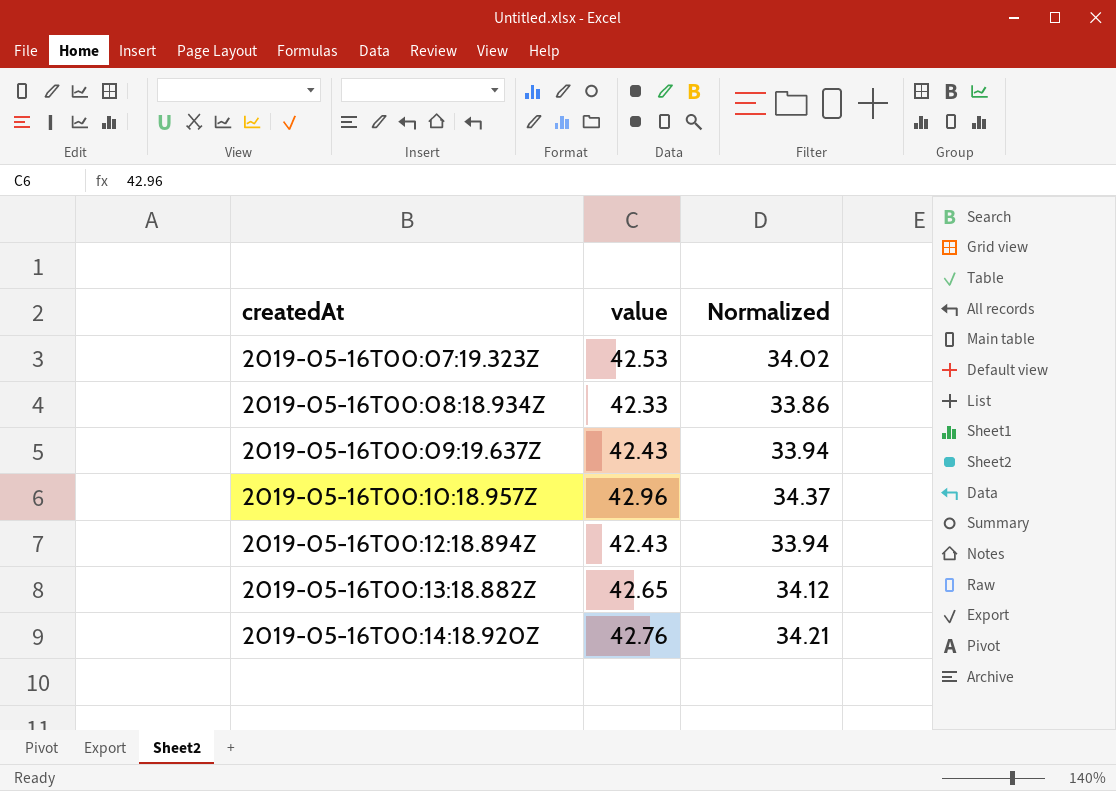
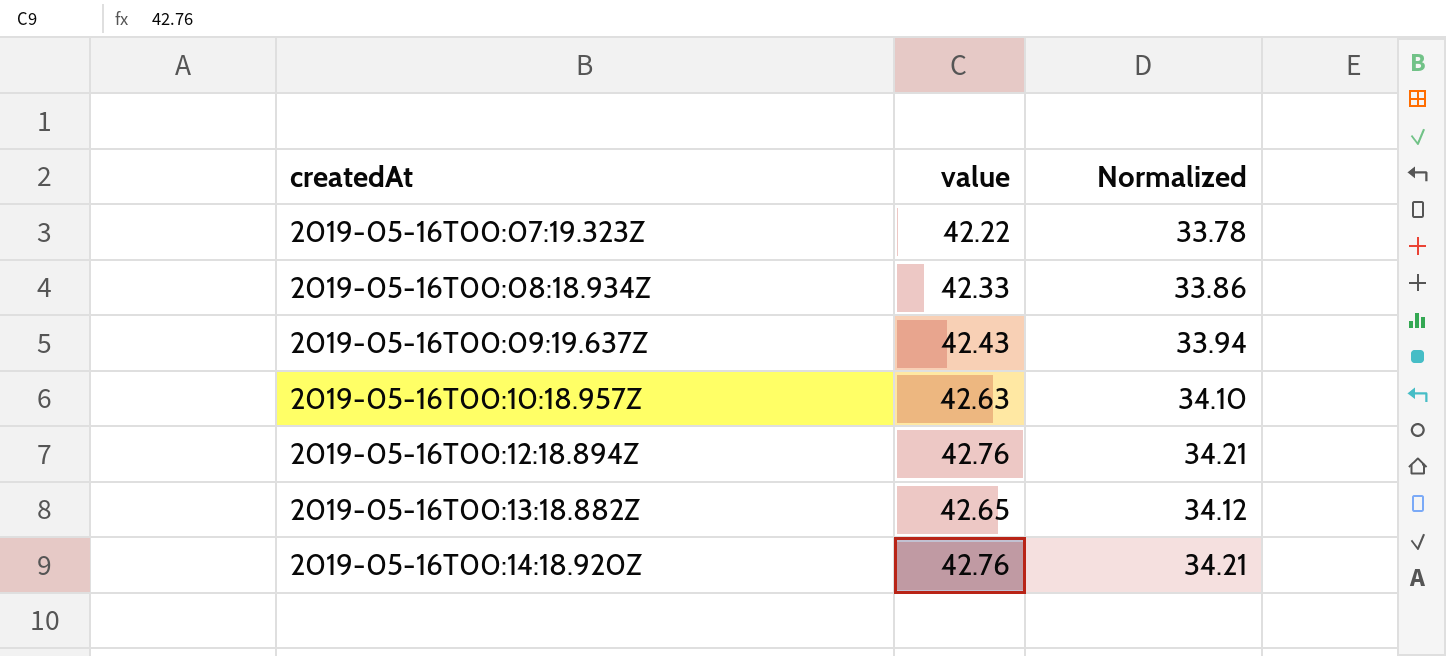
2019-05-16T00:07:19.323Z | value: 42.53 -> 42.22
2019-05-16T00:07:19.323Z | Normalized: 34.02 -> 33.78
2019-05-16T00:10:18.957Z | value: 42.96 -> 42.63
2019-05-16T00:10:18.957Z | Normalized: 34.37 -> 34.10
2019-05-16T00:12:18.894Z | value: 42.43 -> 42.76
2019-05-16T00:12:18.894Z | Normalized: 33.94 -> 34.21

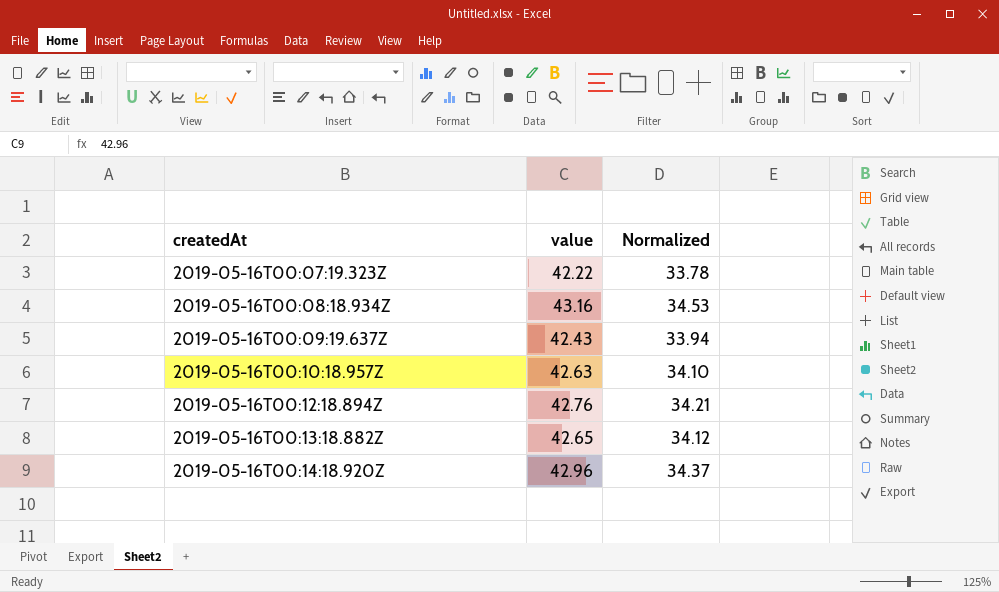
2019-05-16T00:08:18.934Z | value: 42.33 -> 43.16
2019-05-16T00:08:18.934Z | Normalized: 33.86 -> 34.53
2019-05-16T00:14:18.920Z | value: 42.76 -> 42.96
2019-05-16T00:14:18.920Z | Normalized: 34.21 -> 34.37

